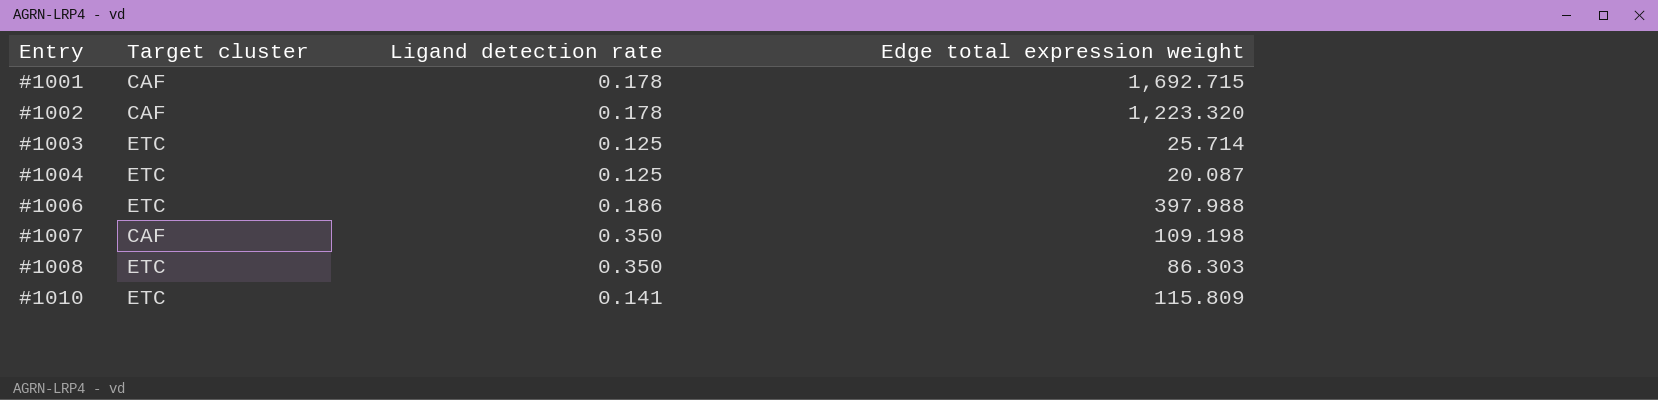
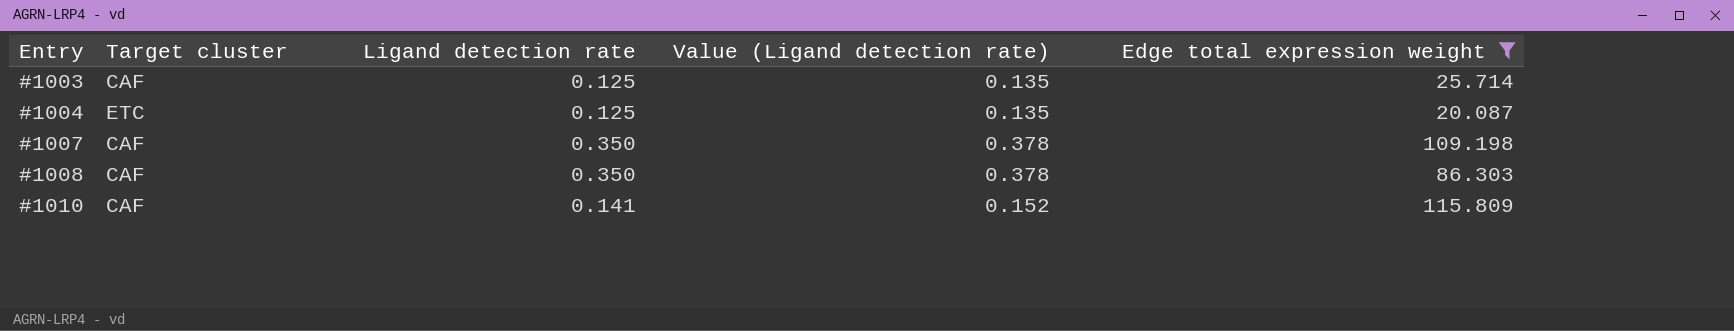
filter: none -> Edge total expression weight <= 115.809
column Value (Ligand detection rate) | formula: none -> [Ligand detection rate] * 1.08
#1003 | Target cluster: ETC -> CAF
#1008 | Target cluster: ETC -> CAF
#1010 | Target cluster: ETC -> CAF

